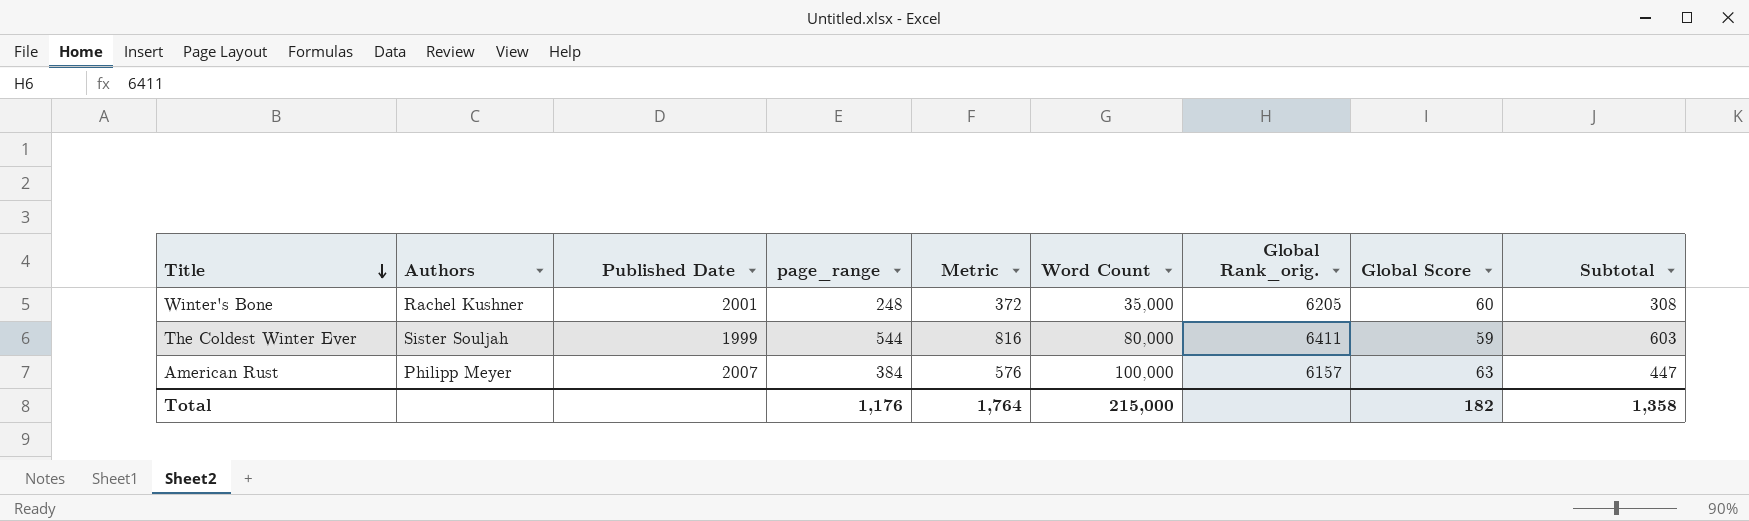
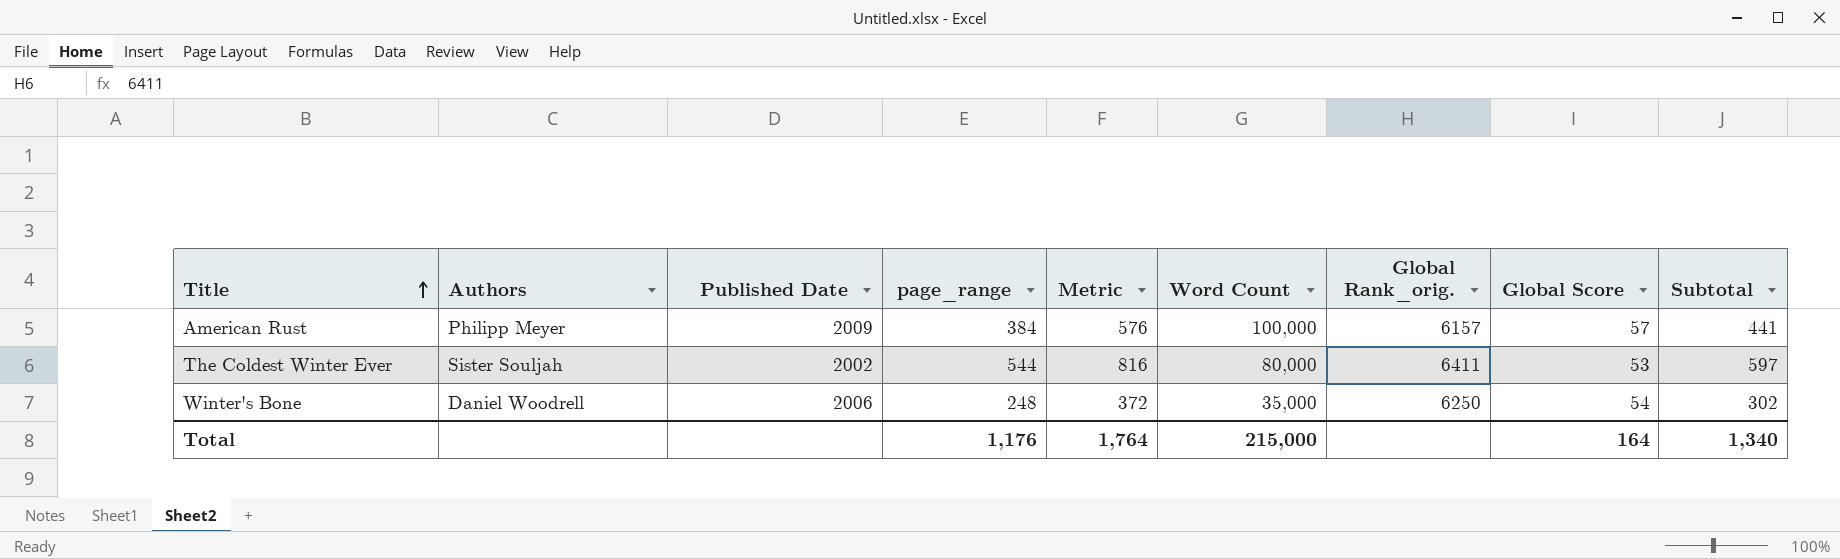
row order: Title descending -> Title ascending
American Rust | Published Date: 2007 -> 2009
American Rust | Global Score: 63 -> 57
American Rust | Subtotal: 447 -> 441
The Coldest Winter Ever | Published Date: 1999 -> 2002
The Coldest Winter Ever | Global Score: 59 -> 53
The Coldest Winter Ever | Subtotal: 603 -> 597
Winter's Bone | Authors: Rachel Kushner -> Daniel Woodrell
Winter's Bone | Published Date: 2001 -> 2006
Winter's Bone | Global Rank_orig.: 6205 -> 6250
Winter's Bone | Global Score: 60 -> 54
Winter's Bone | Subtotal: 308 -> 302
Total | Global Score: 182 -> 164
Total | Subtotal: 1,358 -> 1,340

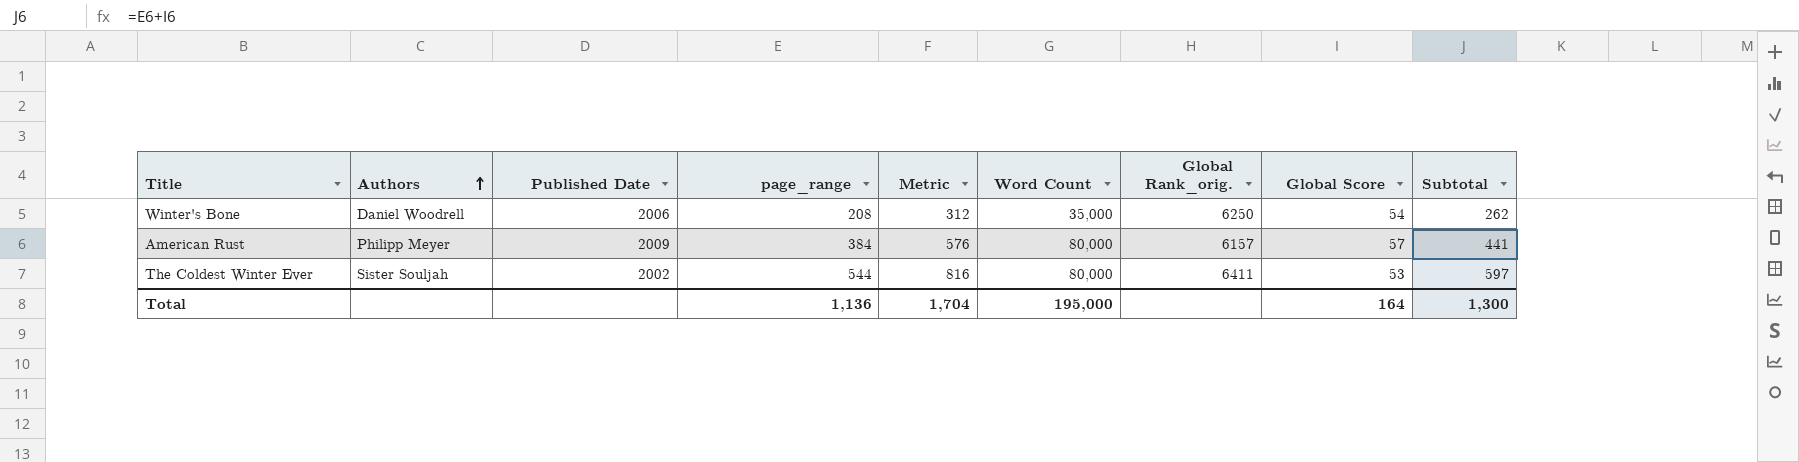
row order: Title ascending -> Authors ascending
Winter's Bone | page_range: 248 -> 208
Winter's Bone | Metric: 372 -> 312
Winter's Bone | Subtotal: 302 -> 262
American Rust | Word Count: 100,000 -> 80,000
Total | page_range: 1,176 -> 1,136
Total | Metric: 1,764 -> 1,704
Total | Word Count: 215,000 -> 195,000
Total | Subtotal: 1,340 -> 1,300

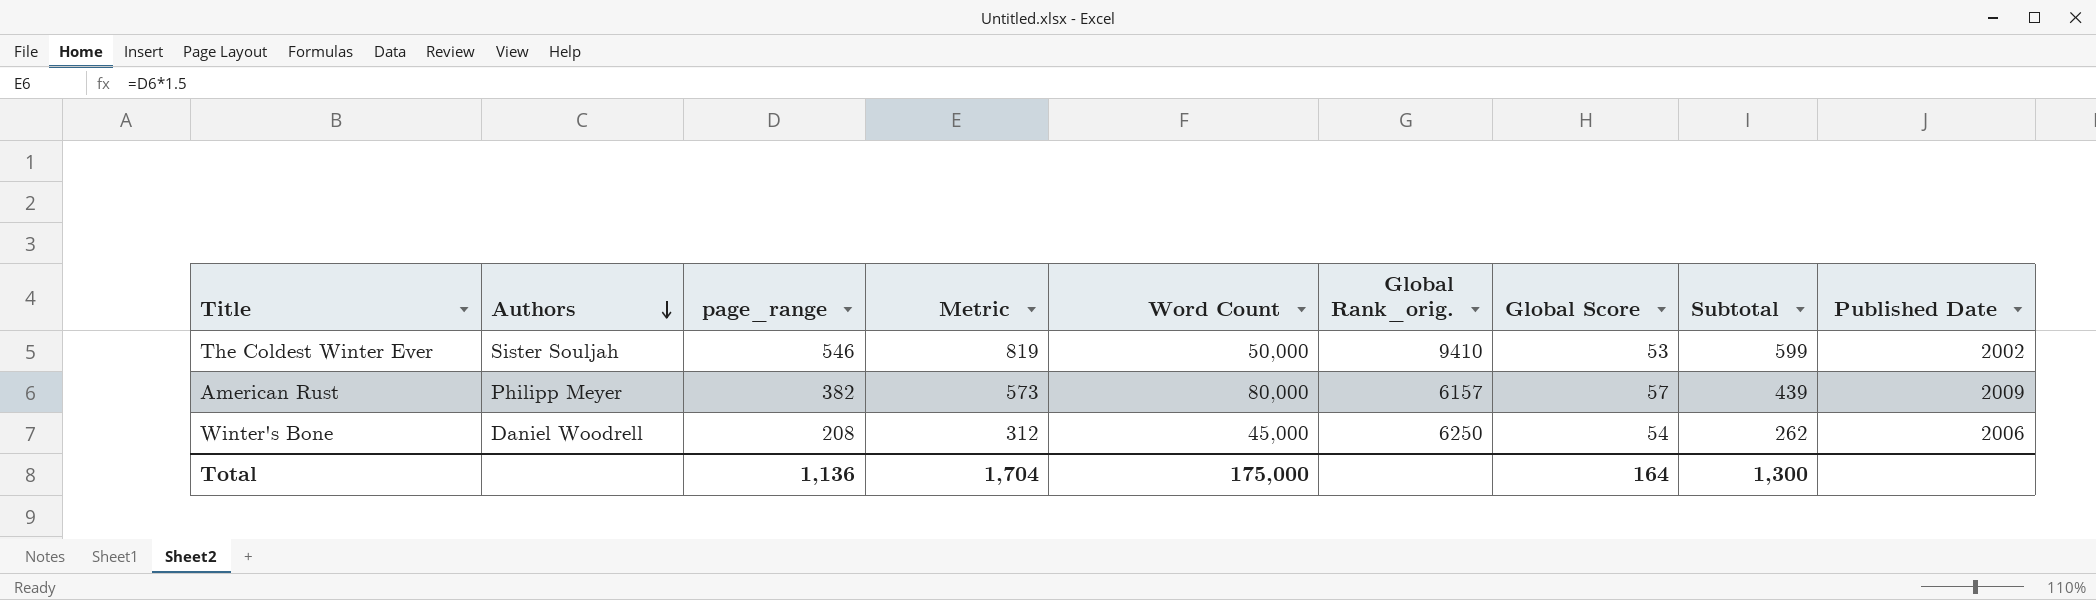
row order: Authors ascending -> Authors descending
column Published Date | position: 3 -> 9
The Coldest Winter Ever | page_range: 544 -> 546
The Coldest Winter Ever | Metric: 816 -> 819
The Coldest Winter Ever | Word Count: 80,000 -> 50,000
The Coldest Winter Ever | Global Rank_orig.: 6411 -> 9410
The Coldest Winter Ever | Subtotal: 597 -> 599
American Rust | page_range: 384 -> 382
American Rust | Metric: 576 -> 573
American Rust | Subtotal: 441 -> 439
Winter's Bone | Word Count: 35,000 -> 45,000
Total | Word Count: 195,000 -> 175,000

